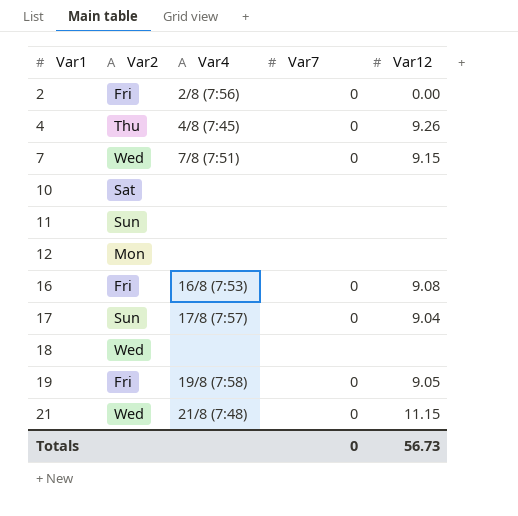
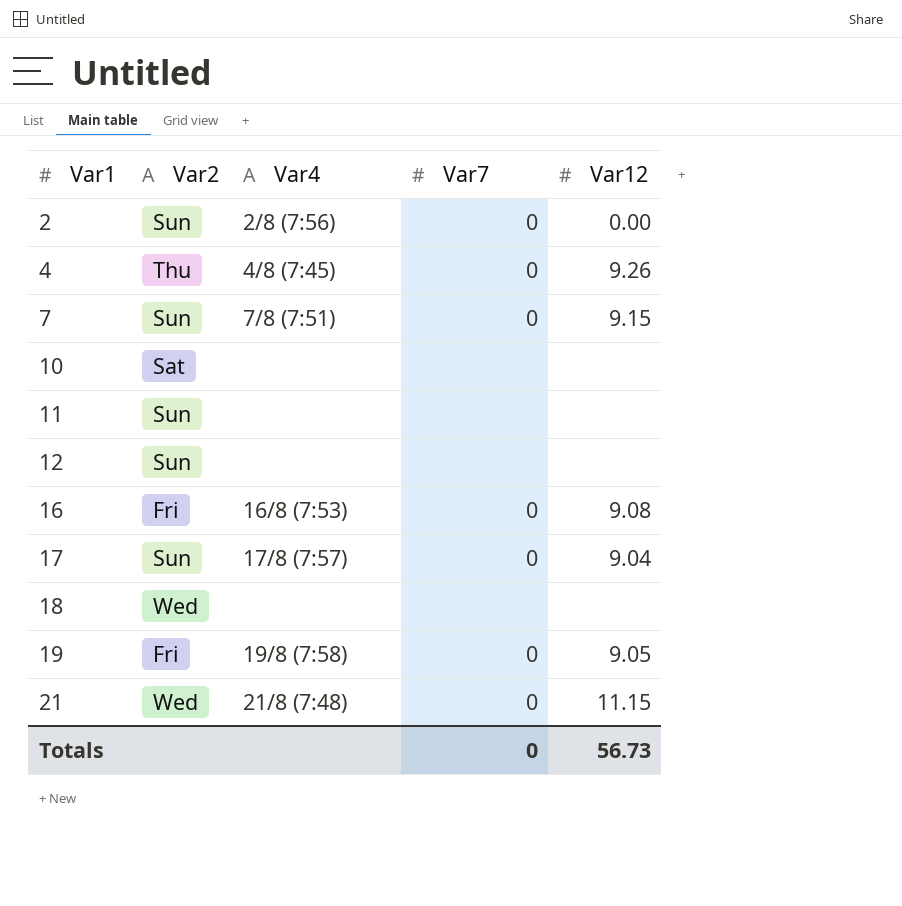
2 | Var2: Fri -> Sun
7 | Var2: Wed -> Sun
12 | Var2: Mon -> Sun

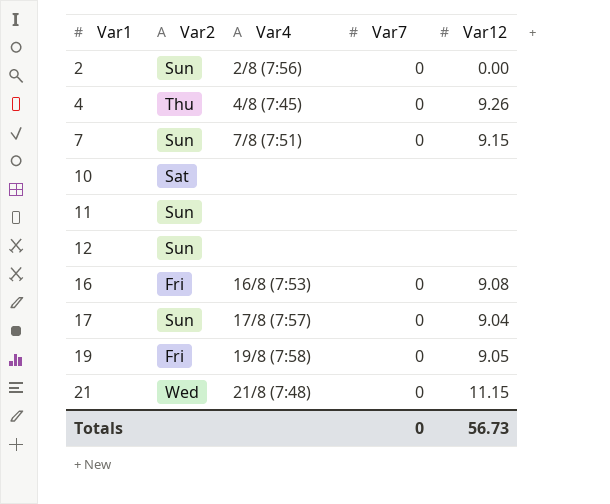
row 18: Wed | none | none | none -> none

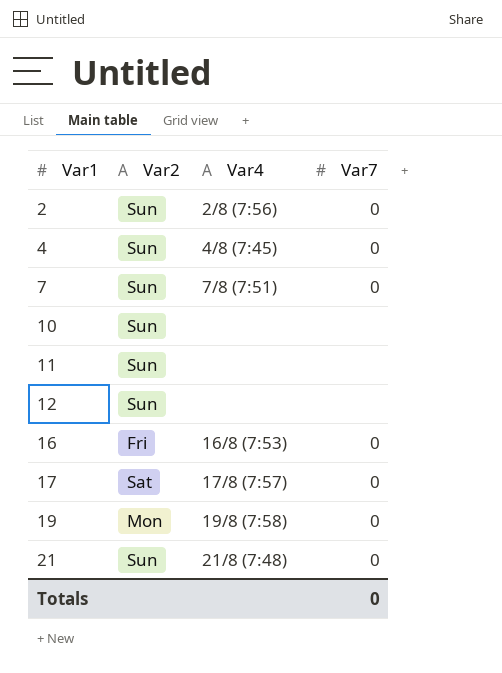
column Var12 | position: 5 -> none
4 | Var2: Thu -> Sun
10 | Var2: Sat -> Sun
17 | Var2: Sun -> Sat
19 | Var2: Fri -> Mon
21 | Var2: Wed -> Sun

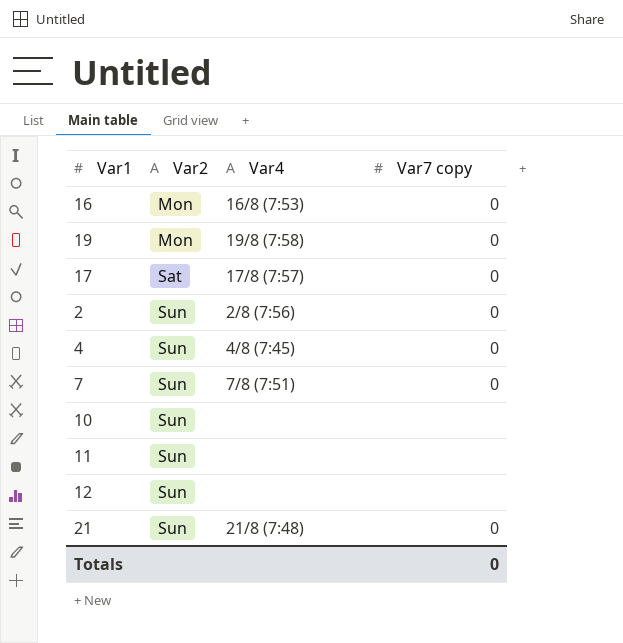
row order: Var1 ascending -> Var2 ascending
column name: Var7 -> Var7 copy
16 | Var2: Fri -> Mon

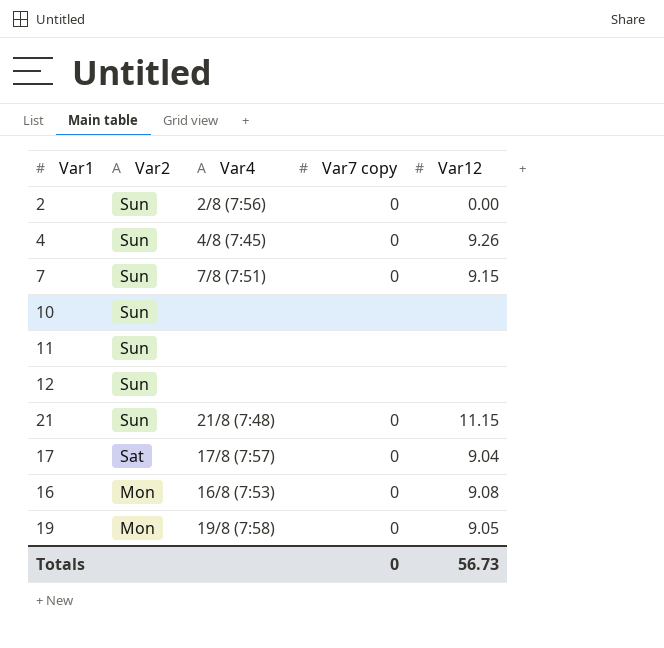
row order: Var2 ascending -> Var2 descending
column Var12 | position: none -> 5

